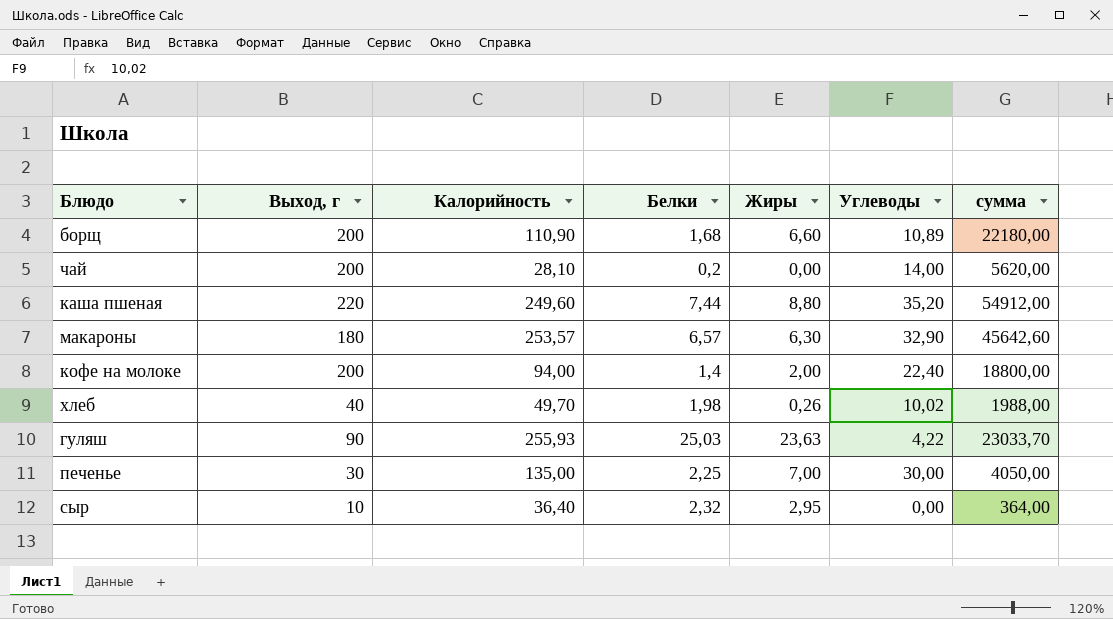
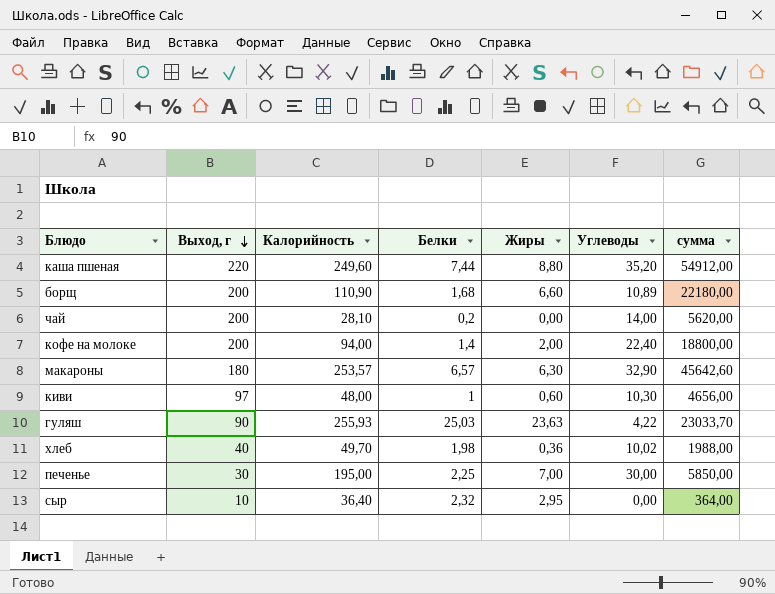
row order: none -> Выход, г descending
row киви: none -> 97 | 48,00 | 1 | 0,60 | 10,30 | 4656,00
хлеб | Жиры: 0,26 -> 0,36
печенье | Калорийность: 135,00 -> 195,00
печенье | сумма: 4050,00 -> 5850,00

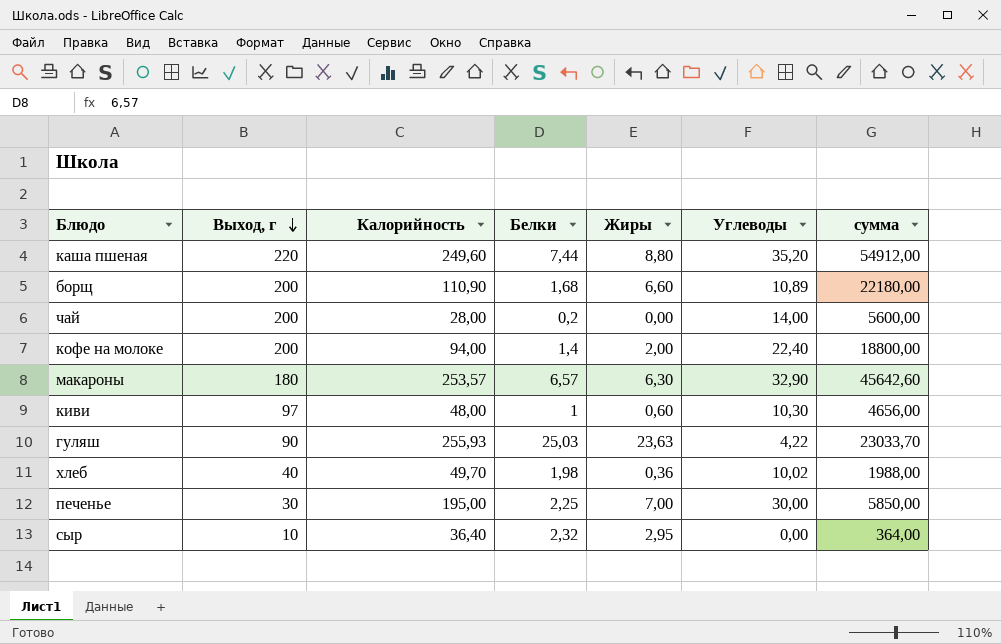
чай | Калорийность: 28,10 -> 28,00
чай | сумма: 5620,00 -> 5600,00

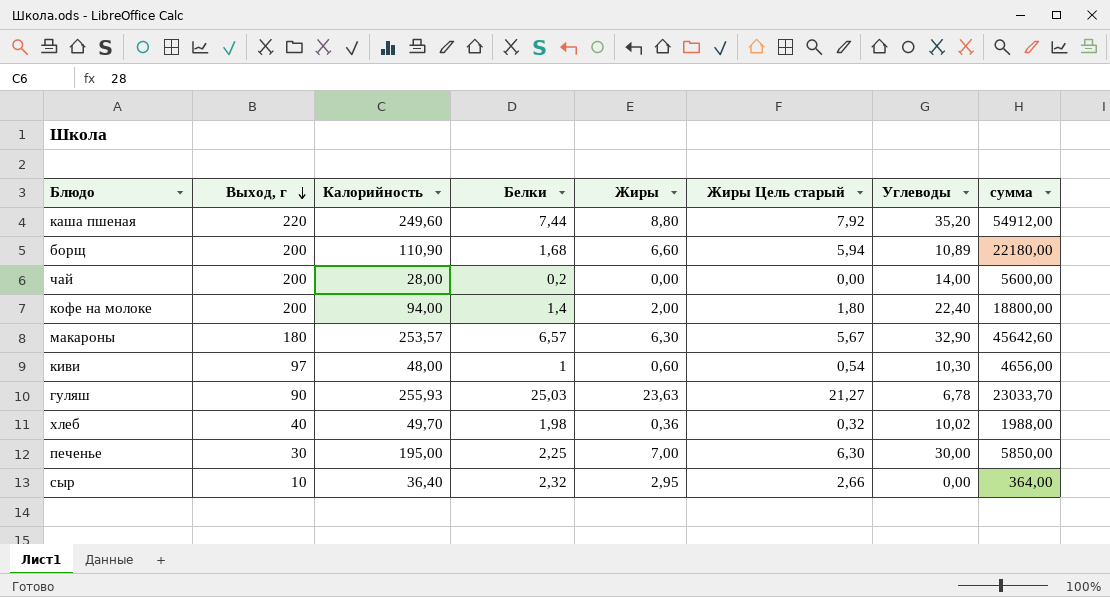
column Жиры Цель старый | formula: none -> [Жиры] * 0,9
гуляш | Углеводы: 4,22 -> 6,78

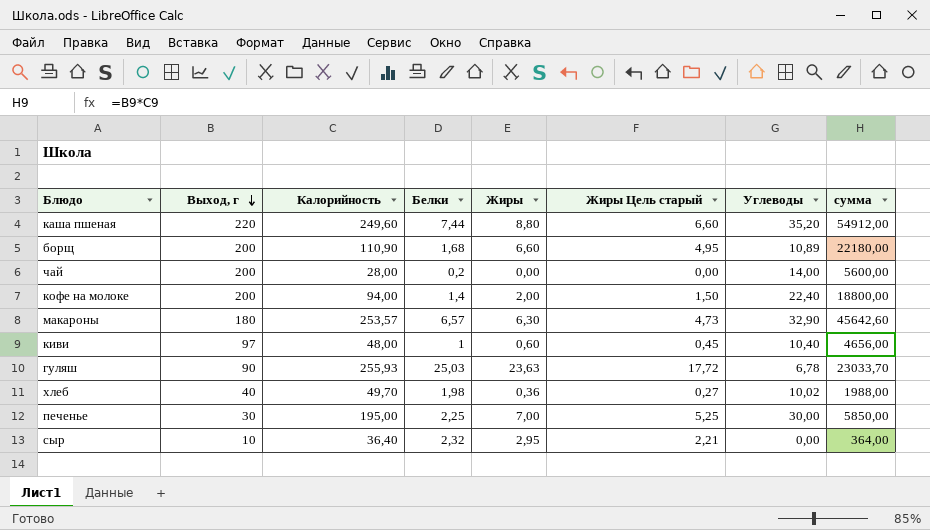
column Жиры Цель старый | formula: [Жиры] * 0,9 -> [Жиры] * 0,75
киви | Углеводы: 10,30 -> 10,40

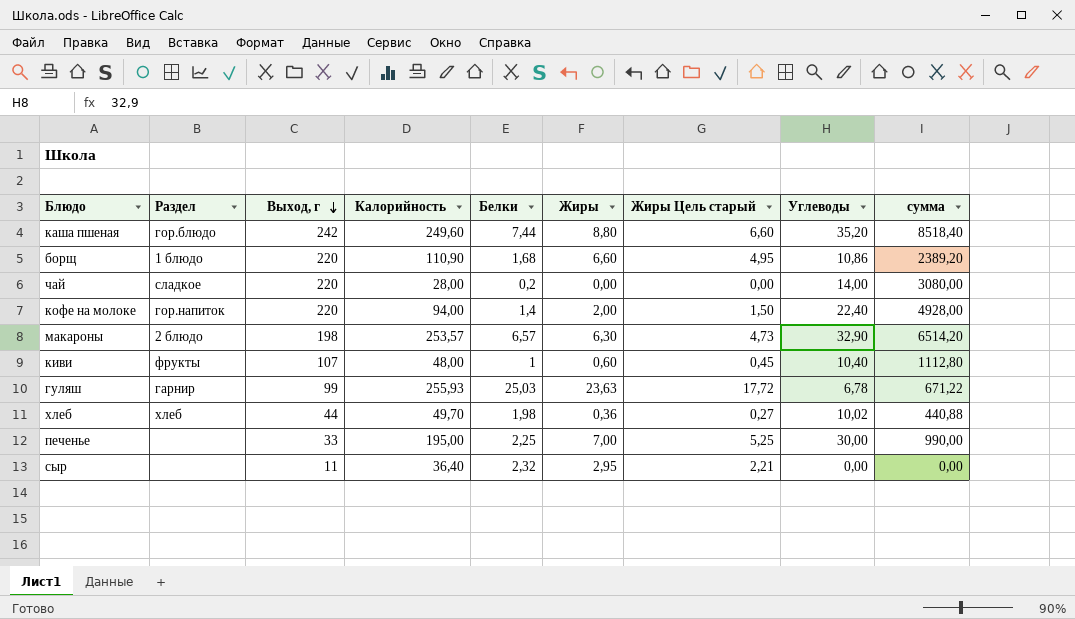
column Раздел | position: none -> 2
column сумма | formula: [Выход, г] * [Калорийность] -> [Выход, г] * [Углеводы]
каша пшеная | Выход, г: 220 -> 242
борщ | Выход, г: 200 -> 220
борщ | Углеводы: 10,89 -> 10,86
чай | Выход, г: 200 -> 220
кофе на молоке | Выход, г: 200 -> 220
макароны | Выход, г: 180 -> 198
киви | Выход, г: 97 -> 107
гуляш | Выход, г: 90 -> 99
хлеб | Выход, г: 40 -> 44
печенье | Выход, г: 30 -> 33
сыр | Выход, г: 10 -> 11

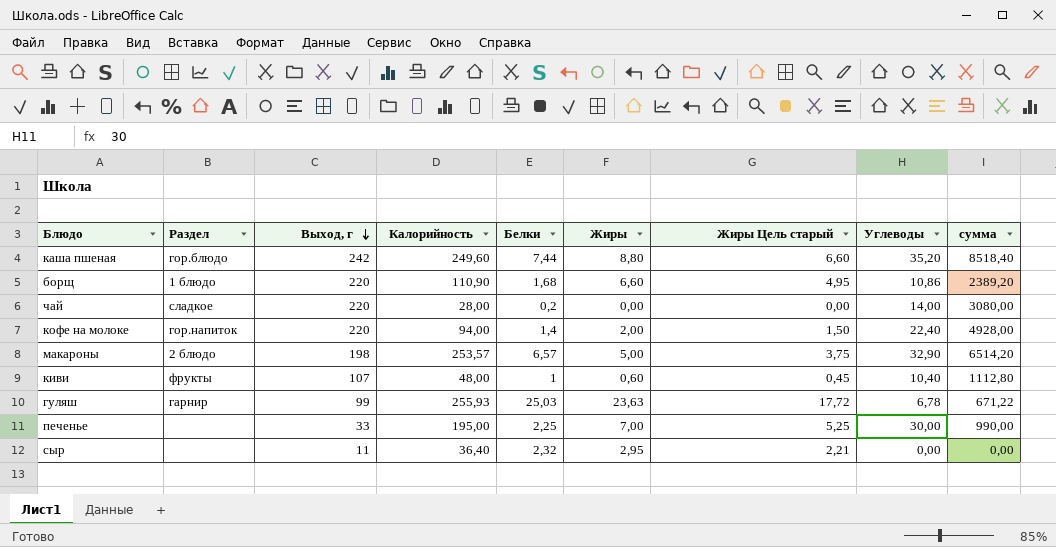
row хлеб: хлеб | 44 | 49,70 | 1,98 | 0,36 | 0,27 | 10,02 | 440,88 -> none
макароны | Жиры: 6,30 -> 5,00
макароны | Жиры Цель старый: 4,73 -> 3,75

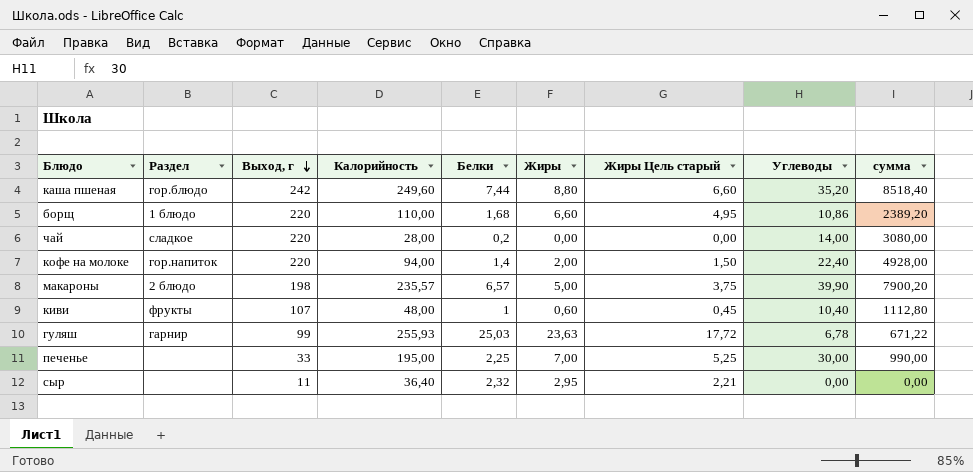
борщ | Калорийность: 110,90 -> 110,00
макароны | Калорийность: 253,57 -> 235,57
макароны | Углеводы: 32,90 -> 39,90
макароны | сумма: 6514,20 -> 7900,20

